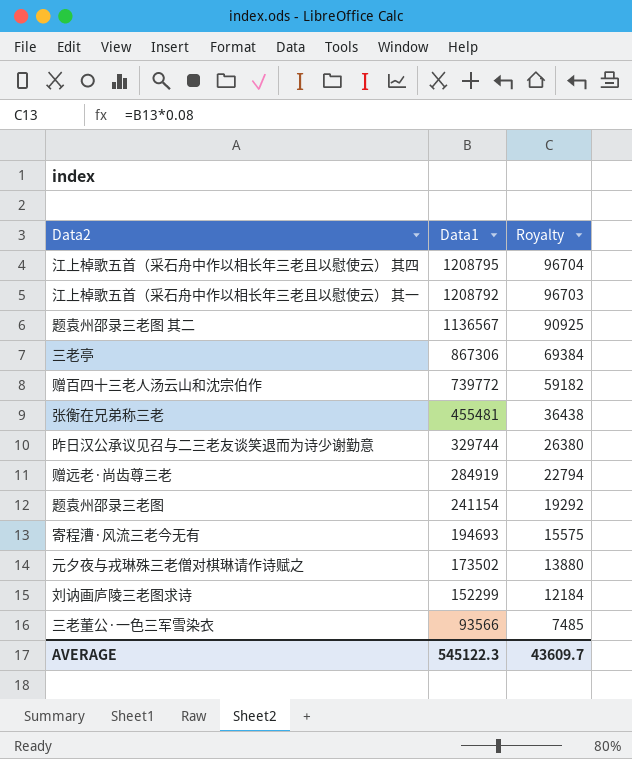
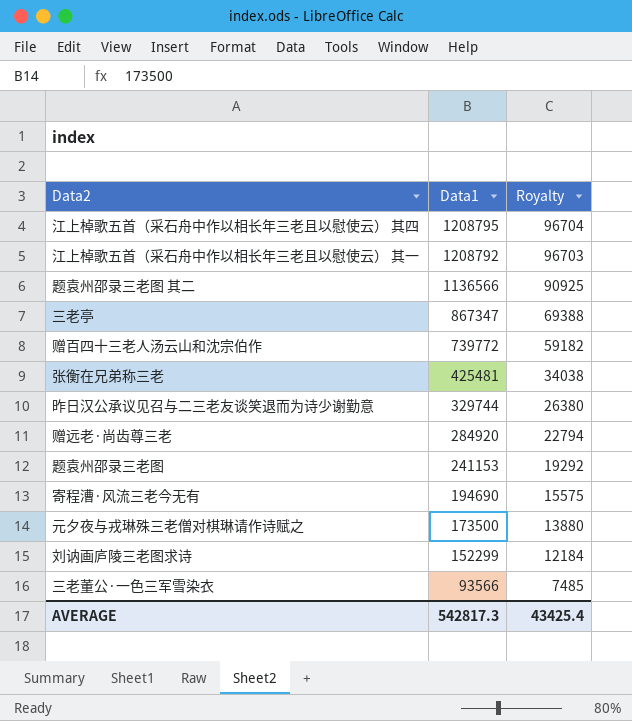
题袁州邵录三老图 其二 | Data1: 1136567 -> 1136566
三老亭 | Data1: 867306 -> 867347
三老亭 | Royalty: 69384 -> 69388
张衡在兄弟称三老 | Data1: 455481 -> 425481
张衡在兄弟称三老 | Royalty: 36438 -> 34038
赠远老·尚齿尊三老 | Data1: 284919 -> 284920
题袁州邵录三老图 | Data1: 241154 -> 241153
寄程漕·风流三老今无有 | Data1: 194693 -> 194690
元夕夜与戎琳殊三老僧对棋琳请作诗赋之 | Data1: 173502 -> 173500
AVERAGE | Data1: 545122.3 -> 542817.3
AVERAGE | Royalty: 43609.7 -> 43425.4

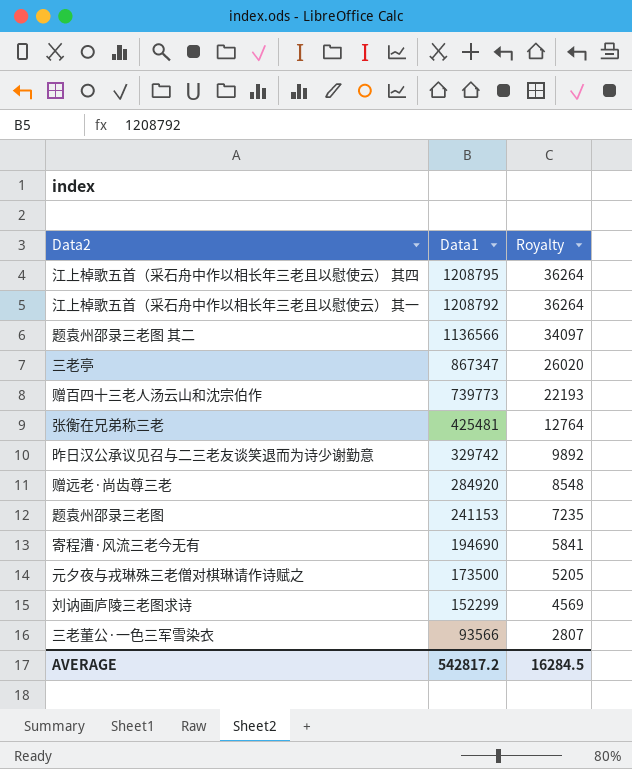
column Royalty | formula: [Data1] * 0.08 -> [Data1] * 0.03
赠百四十三老人汤云山和沈宗伯作 | Data1: 739772 -> 739773
昨日汉公承议见召与二三老友谈笑退而为诗少谢勤意 | Data1: 329744 -> 329742
AVERAGE | Data1: 542817.3 -> 542817.2
AVERAGE | Royalty: 43425.4 -> 16284.5

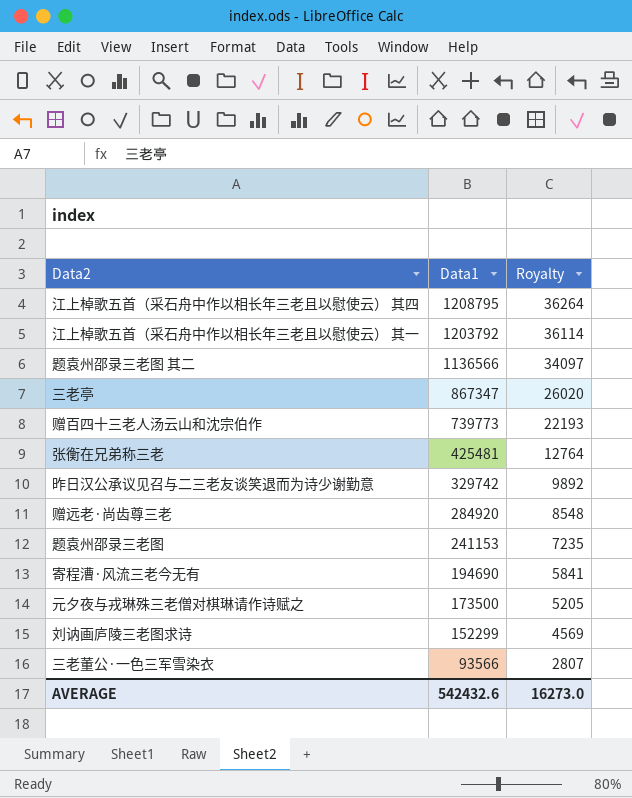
江上棹歌五首（采石舟中作以相长年三老且以慰使云） 其一 | Data1: 1208792 -> 1203792
江上棹歌五首（采石舟中作以相长年三老且以慰使云） 其一 | Royalty: 36264 -> 36114
AVERAGE | Data1: 542817.2 -> 542432.6
AVERAGE | Royalty: 16284.5 -> 16273.0

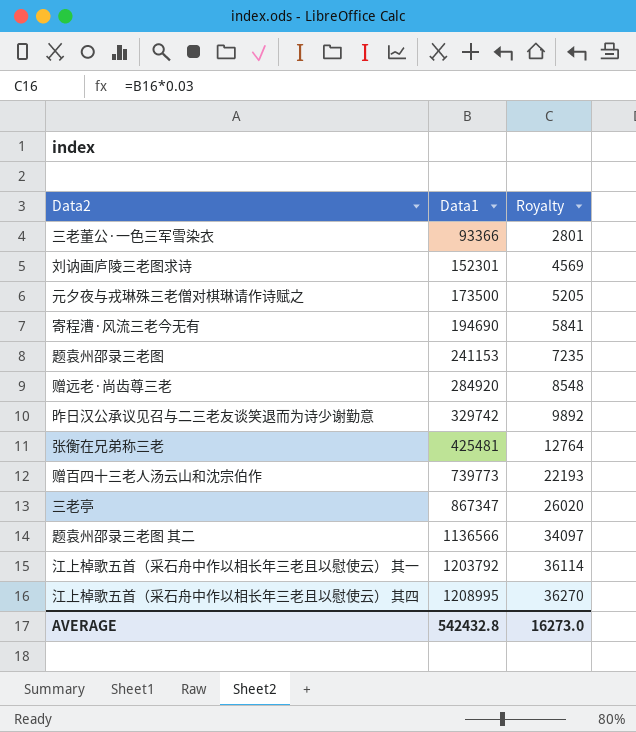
row order: Data1 descending -> Data1 ascending
三老董公·一色三军雪染衣 | Data1: 93566 -> 93366
三老董公·一色三军雪染衣 | Royalty: 2807 -> 2801
刘讷画庐陵三老图求诗 | Data1: 152299 -> 152301
江上棹歌五首（采石舟中作以相长年三老且以慰使云） 其四 | Data1: 1208795 -> 1208995
江上棹歌五首（采石舟中作以相长年三老且以慰使云） 其四 | Royalty: 36264 -> 36270
AVERAGE | Data1: 542432.6 -> 542432.8

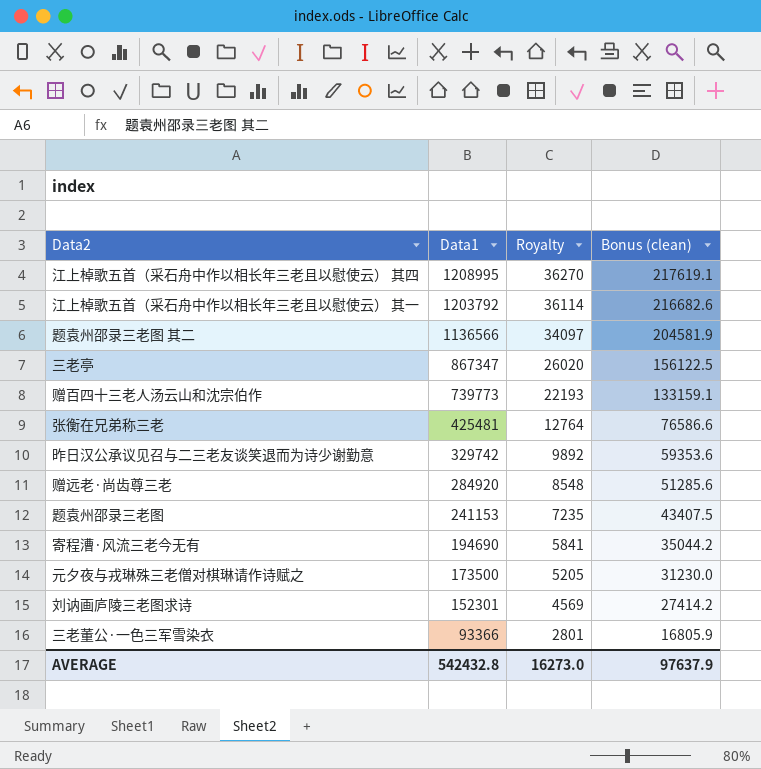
row order: Data1 ascending -> Data1 descending
column Bonus (clean) | formula: none -> [Data1] * 0.18

